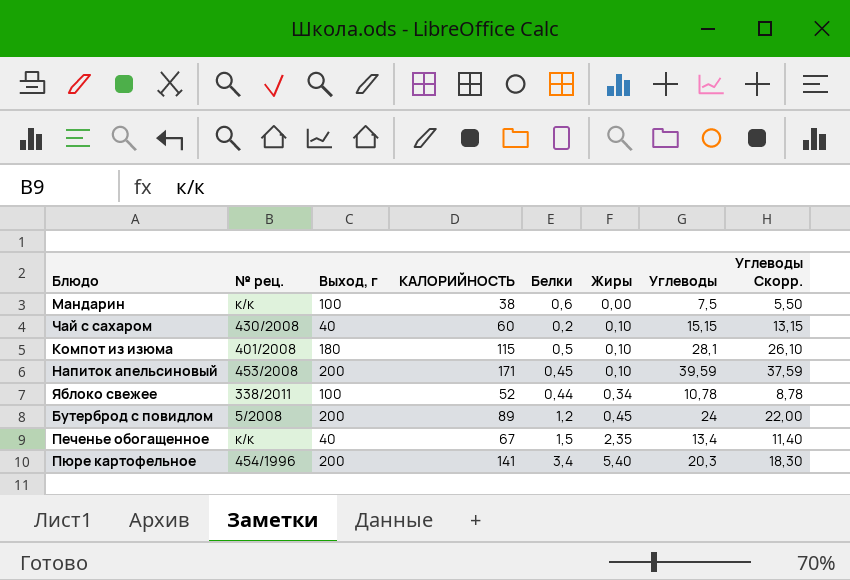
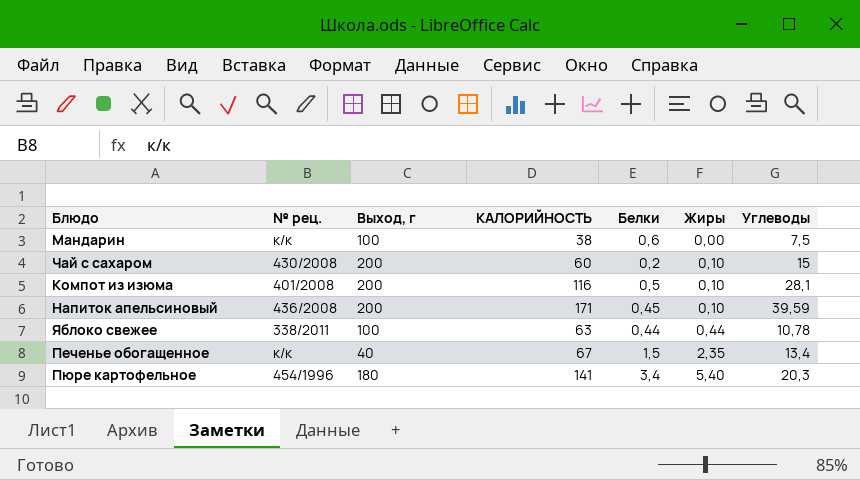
column Углеводы Скорр. | formula: [Углеводы] - 2 -> none
row Бутерброд с повидлом: 5/2008 | 200 | 89 | 1,2 | 0,45 | 24 | 22,00 -> none
Чай с сахаром | Выход, г: 40 -> 200
Чай с сахаром | Углеводы: 15,15 -> 15
Компот из изюма | Выход, г: 180 -> 200
Компот из изюма | КАЛОРИЙНОСТЬ: 115 -> 116
Напиток апельсиновый | № рец.: 453/2008 -> 436/2008
Яблоко свежее | КАЛОРИЙНОСТЬ: 52 -> 63
Яблоко свежее | Жиры: 0,34 -> 0,44
Пюре картофельное | Выход, г: 200 -> 180

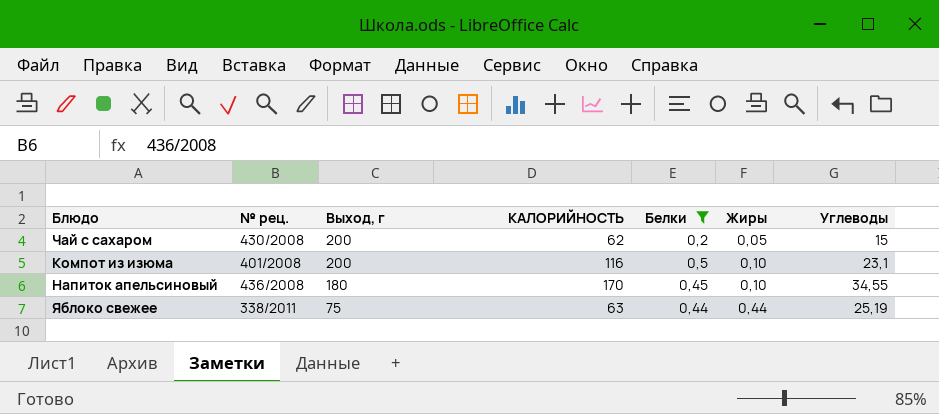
filter: none -> Белки <= 0,5
Чай с сахаром | КАЛОРИЙНОСТЬ: 60 -> 62
Чай с сахаром | Жиры: 0,10 -> 0,05
Компот из изюма | Углеводы: 28,1 -> 23,1
Напиток апельсиновый | Выход, г: 200 -> 180
Напиток апельсиновый | КАЛОРИЙНОСТЬ: 171 -> 170
Напиток апельсиновый | Углеводы: 39,59 -> 34,55
Яблоко свежее | Выход, г: 100 -> 75
Яблоко свежее | Углеводы: 10,78 -> 25,19

